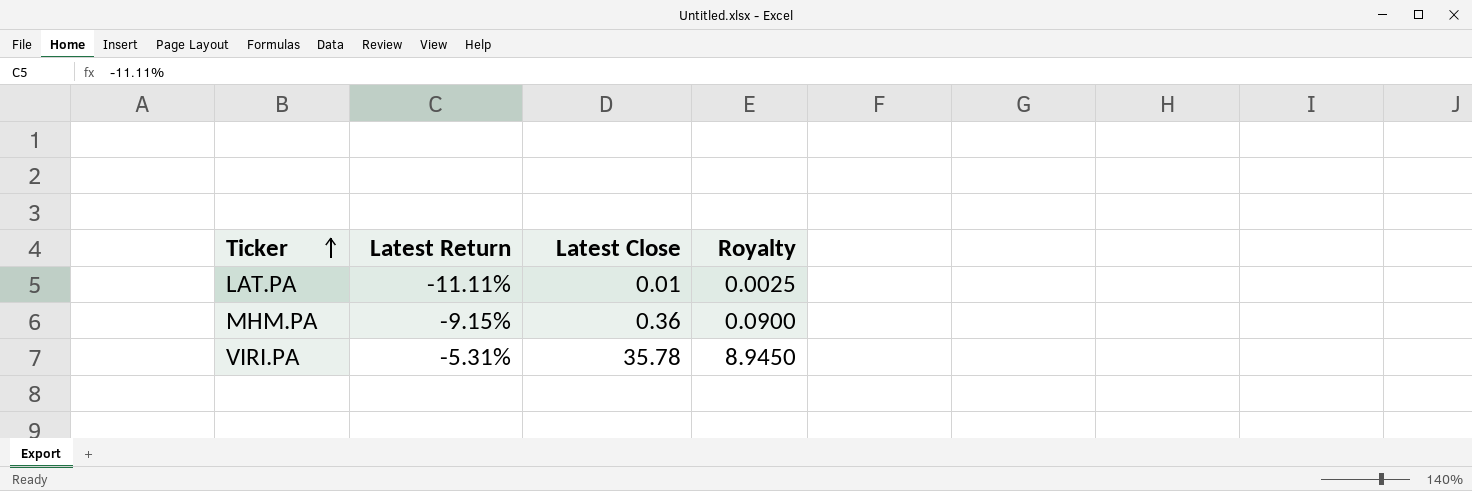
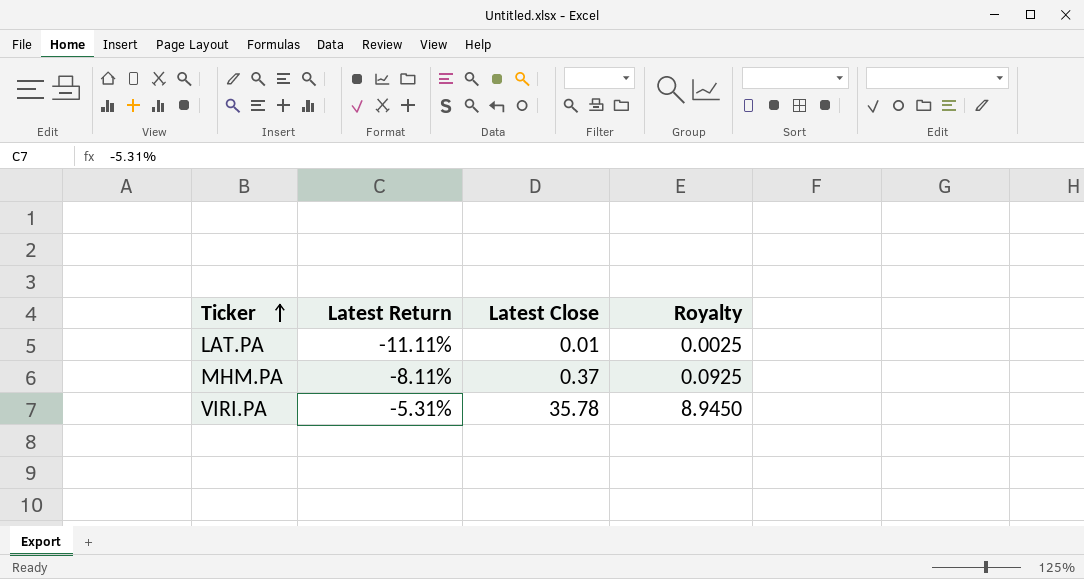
MHM.PA | Latest Return: -9.15% -> -8.11%
MHM.PA | Latest Close: 0.36 -> 0.37
MHM.PA | Royalty: 0.0900 -> 0.0925

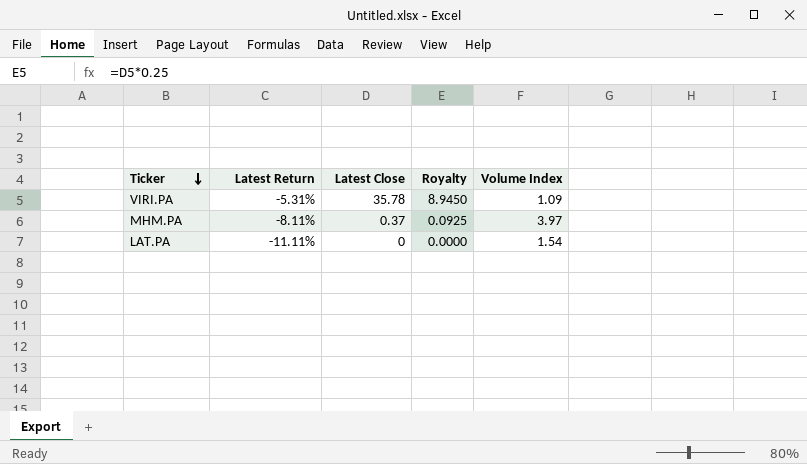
row order: Ticker ascending -> Ticker descending
column Volume Index | position: none -> 5
LAT.PA | Latest Close: 0.01 -> 0
LAT.PA | Royalty: 0.0025 -> 0.0000

